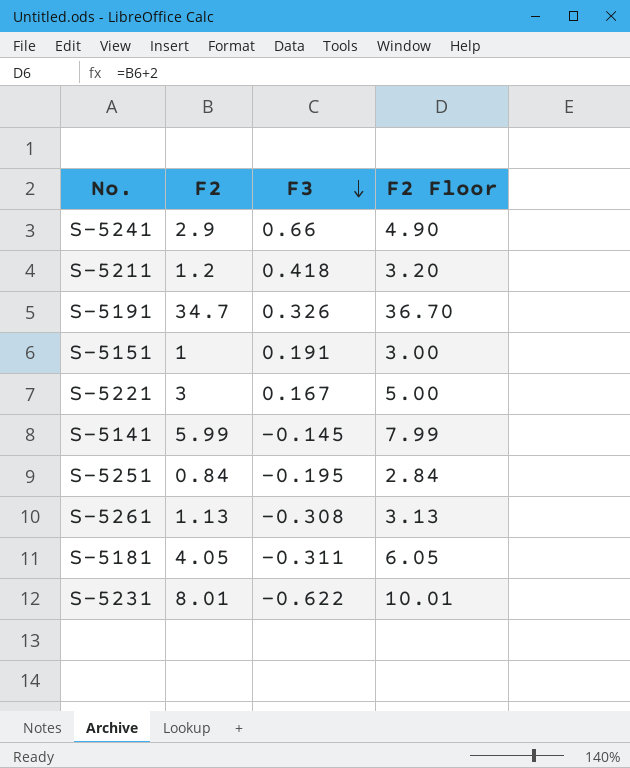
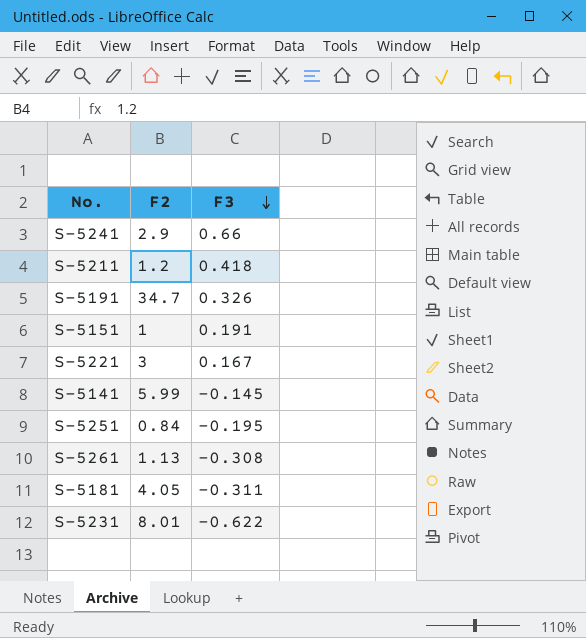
column F2 Floor | formula: [F2] + 2 -> none

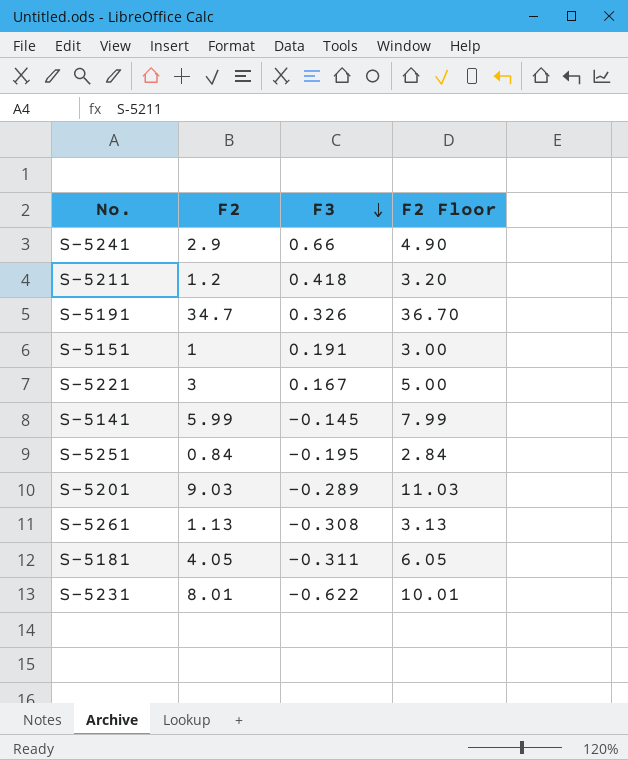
column F2 Floor | formula: none -> [F2] + 2
row S-5201: none -> 9.03 | -0.289 | 11.03

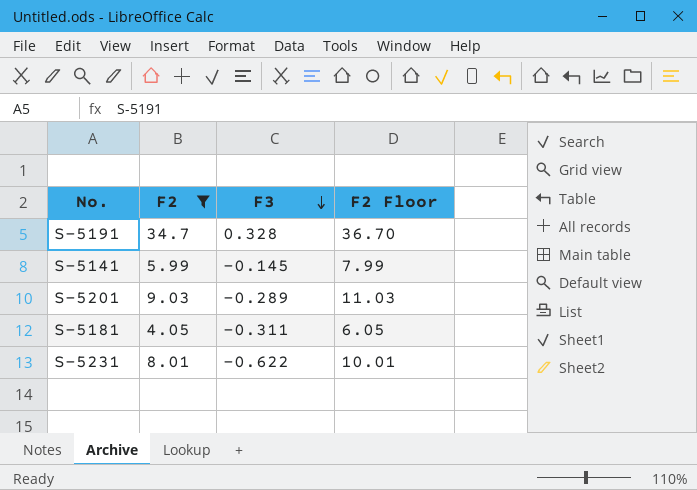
filter: none -> F2 >= 4.05
S-5191 | F3: 0.326 -> 0.328

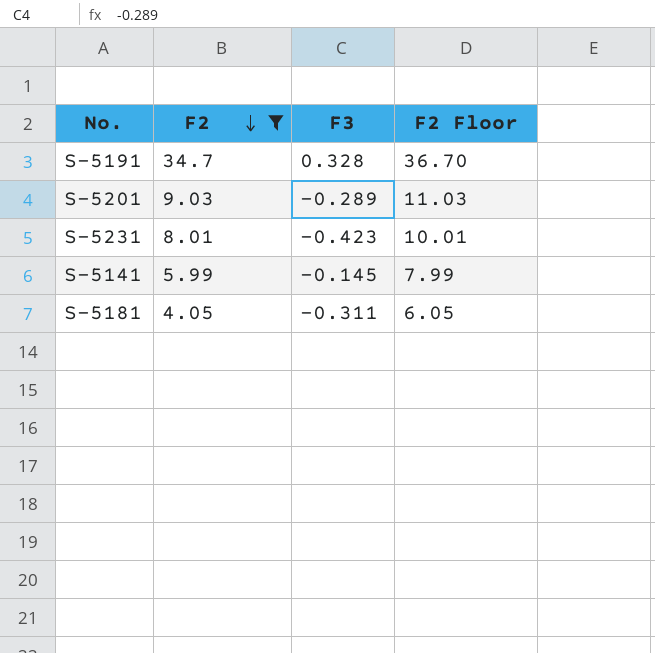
row order: F3 descending -> F2 descending
S-5231 | F3: -0.622 -> -0.423

